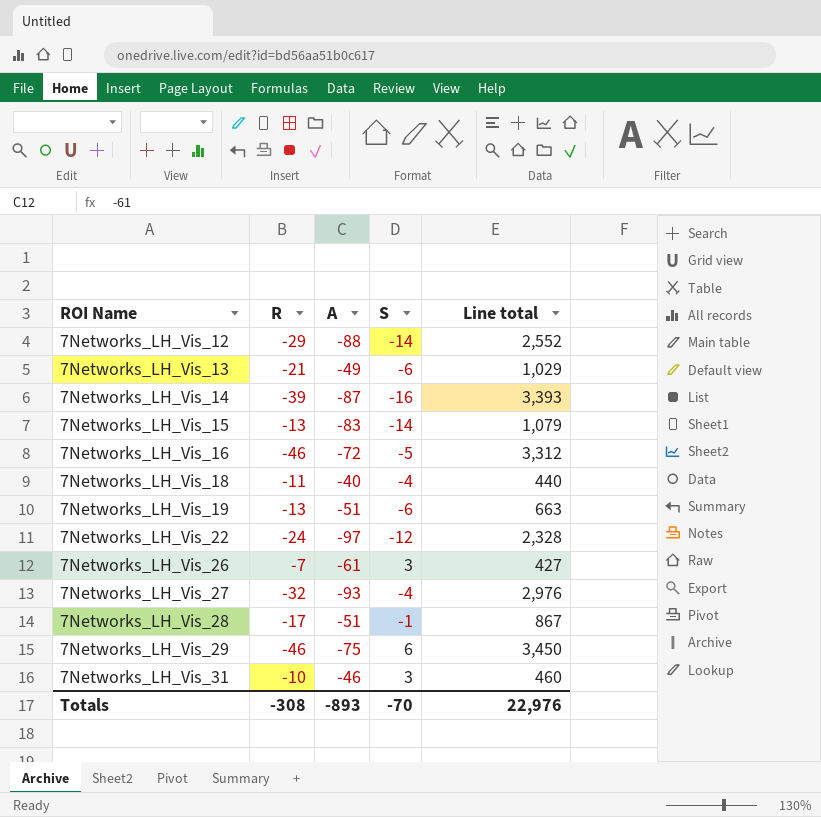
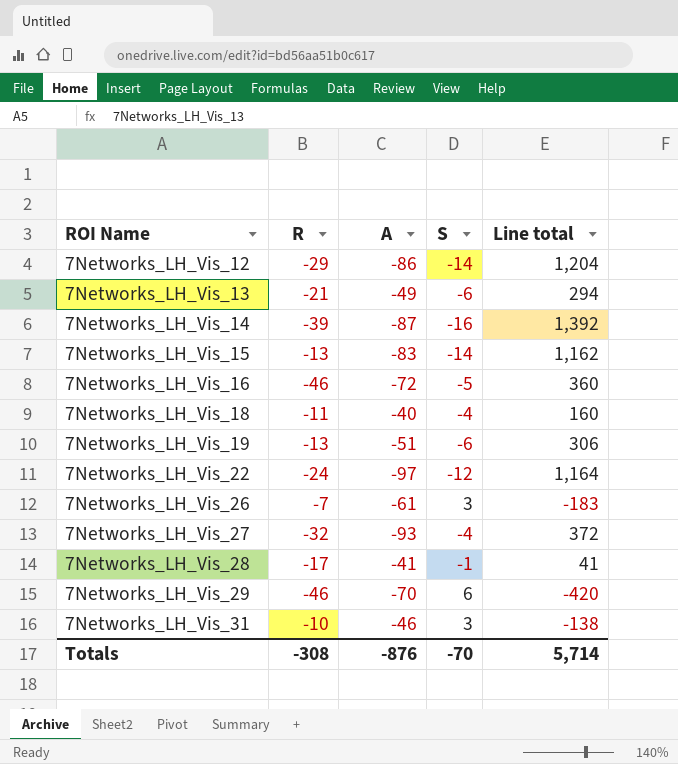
column Line total | formula: [R] * [A] -> [A] * [S]
7Networks_LH_Vis_12 | A: -88 -> -86
7Networks_LH_Vis_28 | A: -51 -> -41
7Networks_LH_Vis_29 | A: -75 -> -70
Totals | A: -893 -> -876
Totals | Line total: 22,976 -> 5,714

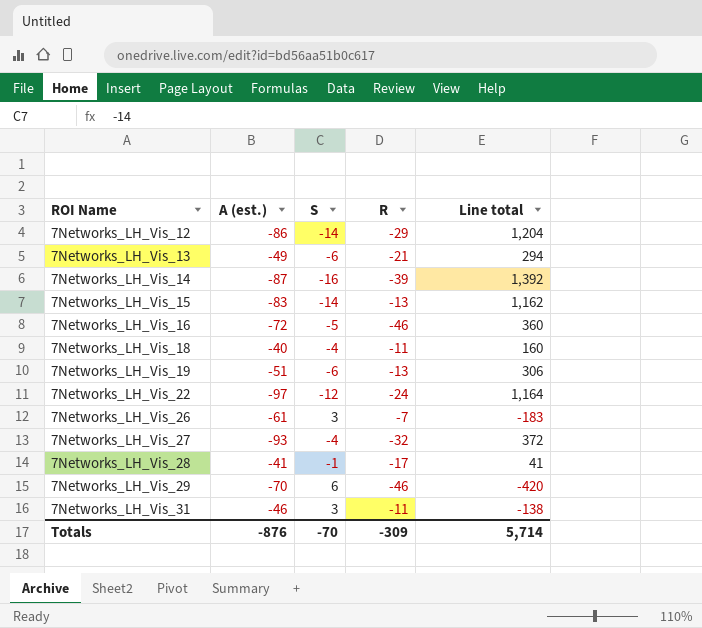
column name: A -> A (est.)
column R | position: 2 -> 4
7Networks_LH_Vis_31 | R: -10 -> -11
Totals | R: -308 -> -309

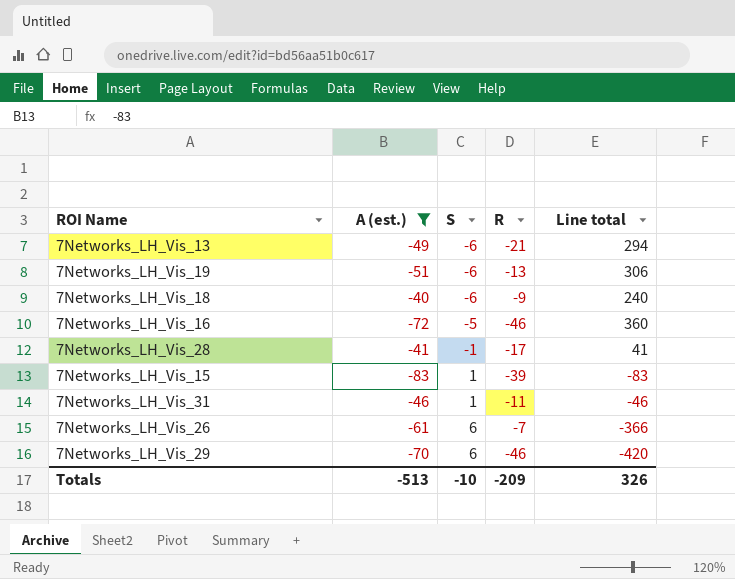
filter: none -> A (est.) >= -83
row order: ROI Name ascending -> S ascending
7Networks_LH_Vis_18 | S: -4 -> -6
7Networks_LH_Vis_18 | R: -11 -> -9
7Networks_LH_Vis_18 | Line total: 160 -> 240
7Networks_LH_Vis_15 | S: -14 -> 1
7Networks_LH_Vis_15 | R: -13 -> -39
7Networks_LH_Vis_15 | Line total: 1,162 -> -83
7Networks_LH_Vis_31 | S: 3 -> 1
7Networks_LH_Vis_31 | Line total: -138 -> -46
7Networks_LH_Vis_26 | S: 3 -> 6
7Networks_LH_Vis_26 | Line total: -183 -> -366
Totals | A (est.): -876 -> -513
Totals | S: -70 -> -10
Totals | R: -309 -> -209
Totals | Line total: 5,714 -> 326

